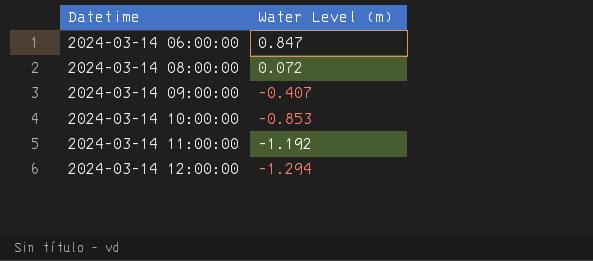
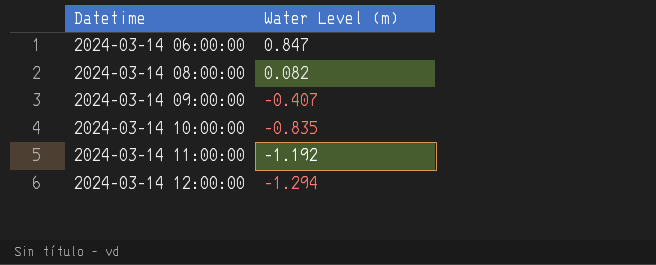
2024-03-14 08:00:00 | Water Level (m): 0.072 -> 0.082
2024-03-14 10:00:00 | Water Level (m): -0.853 -> -0.835

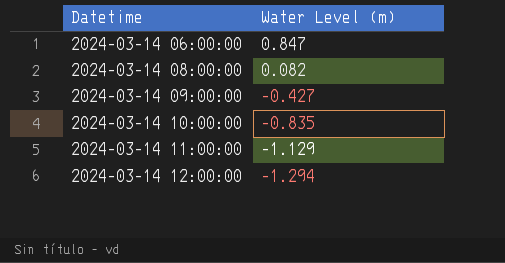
2024-03-14 09:00:00 | Water Level (m): -0.407 -> -0.427
2024-03-14 11:00:00 | Water Level (m): -1.192 -> -1.129

